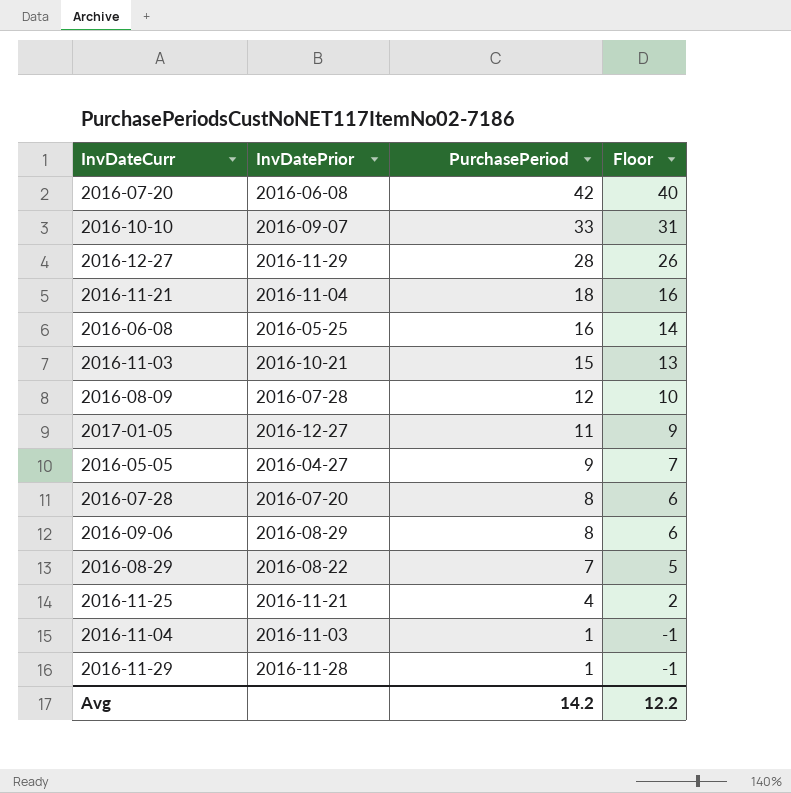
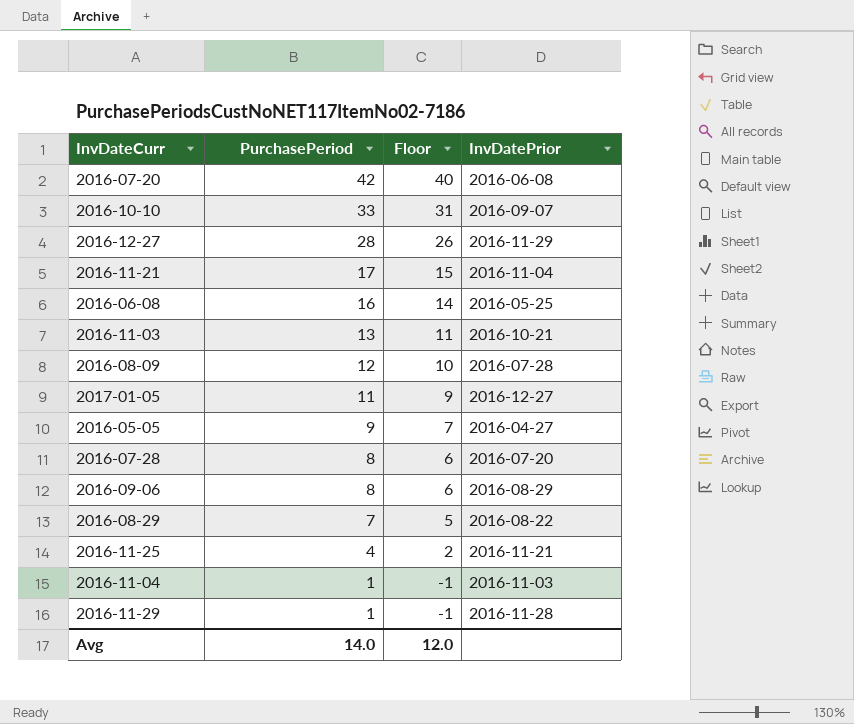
column InvDatePrior | position: 2 -> 4
2016-11-21 | PurchasePeriod: 18 -> 17
2016-11-21 | Floor: 16 -> 15
2016-11-03 | PurchasePeriod: 15 -> 13
2016-11-03 | Floor: 13 -> 11
Avg | PurchasePeriod: 14.2 -> 14.0
Avg | Floor: 12.2 -> 12.0

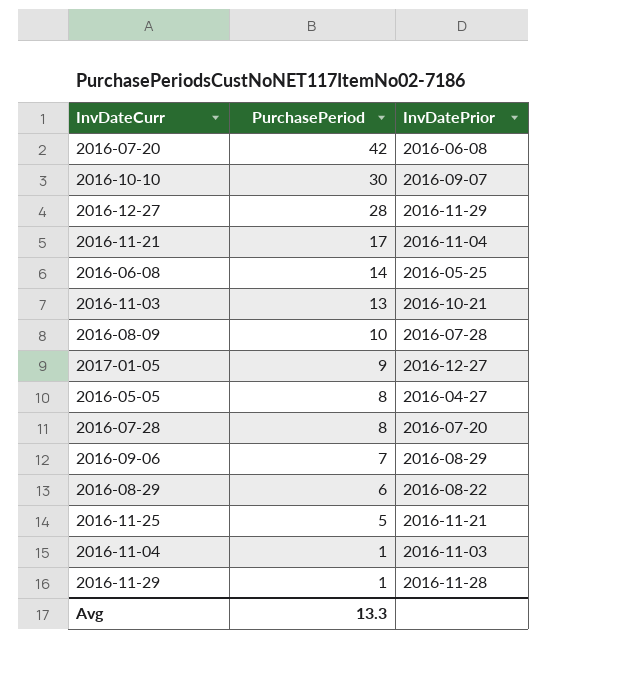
column Floor | formula: [PurchasePeriod] - 2 -> none
2016-10-10 | PurchasePeriod: 33 -> 30
2016-06-08 | PurchasePeriod: 16 -> 14
2016-08-09 | PurchasePeriod: 12 -> 10
2017-01-05 | PurchasePeriod: 11 -> 9
2016-05-05 | PurchasePeriod: 9 -> 8
2016-09-06 | PurchasePeriod: 8 -> 7
2016-08-29 | PurchasePeriod: 7 -> 6
2016-11-25 | PurchasePeriod: 4 -> 5
Avg | PurchasePeriod: 14.0 -> 13.3

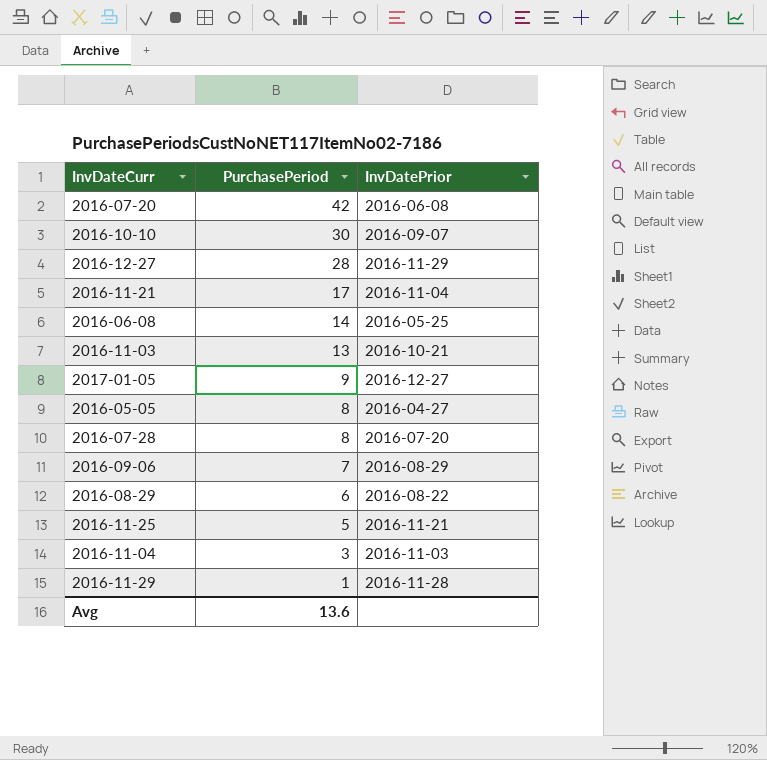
row 2016-08-09: 10 | 2016-07-28 -> none
2016-11-04 | PurchasePeriod: 1 -> 3
Avg | PurchasePeriod: 13.3 -> 13.6

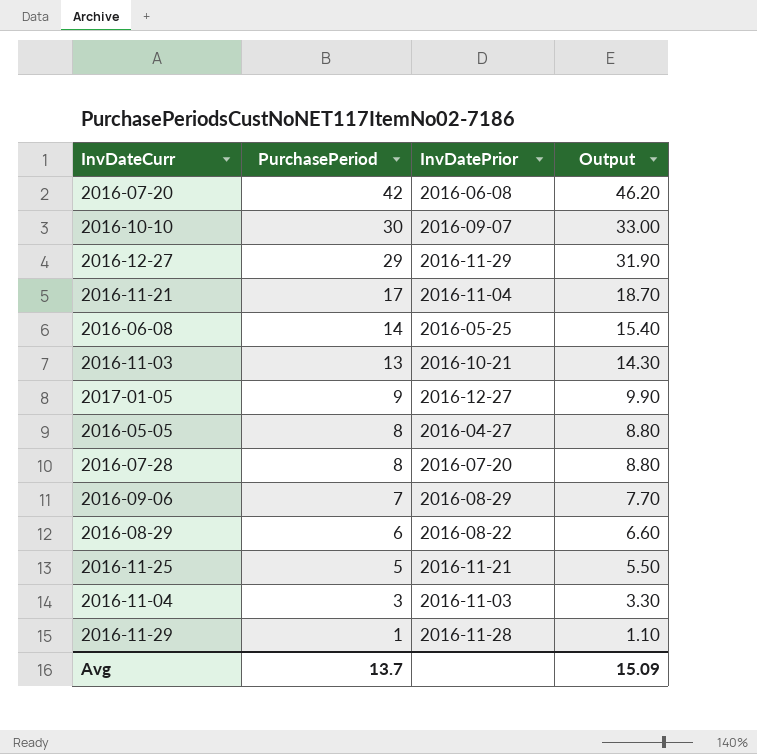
column Output | formula: none -> [PurchasePeriod] * 1.1
2016-12-27 | PurchasePeriod: 28 -> 29
Avg | PurchasePeriod: 13.6 -> 13.7

